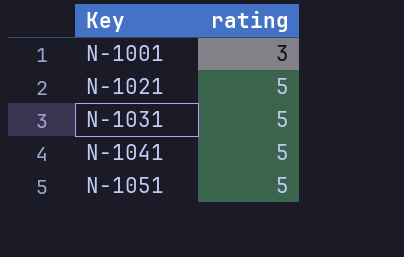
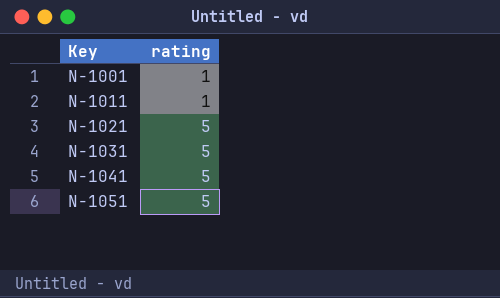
N-1001 | rating: 3 -> 1
row N-1011: none -> 1

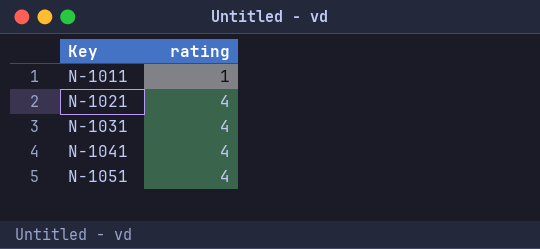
row N-1001: 1 -> none
N-1021 | rating: 5 -> 4
N-1031 | rating: 5 -> 4
N-1041 | rating: 5 -> 4
N-1051 | rating: 5 -> 4

